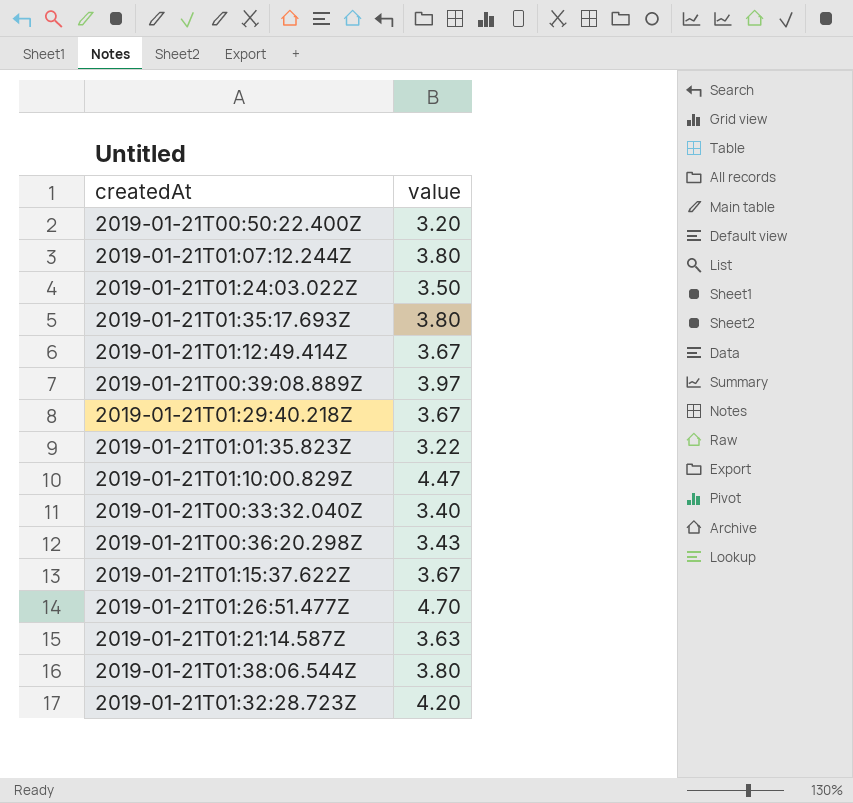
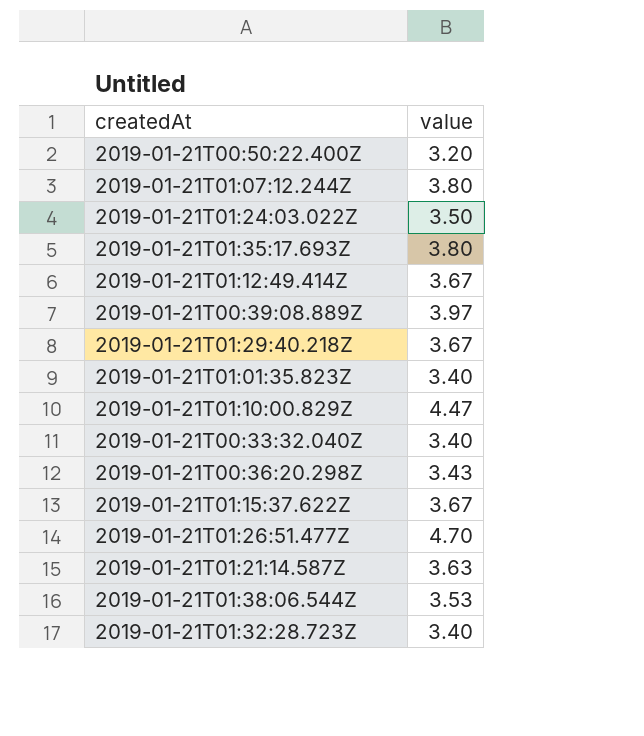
2019-01-21T01:01:35.823Z | value: 3.22 -> 3.40
2019-01-21T01:38:06.544Z | value: 3.80 -> 3.53
2019-01-21T01:32:28.723Z | value: 4.20 -> 3.40

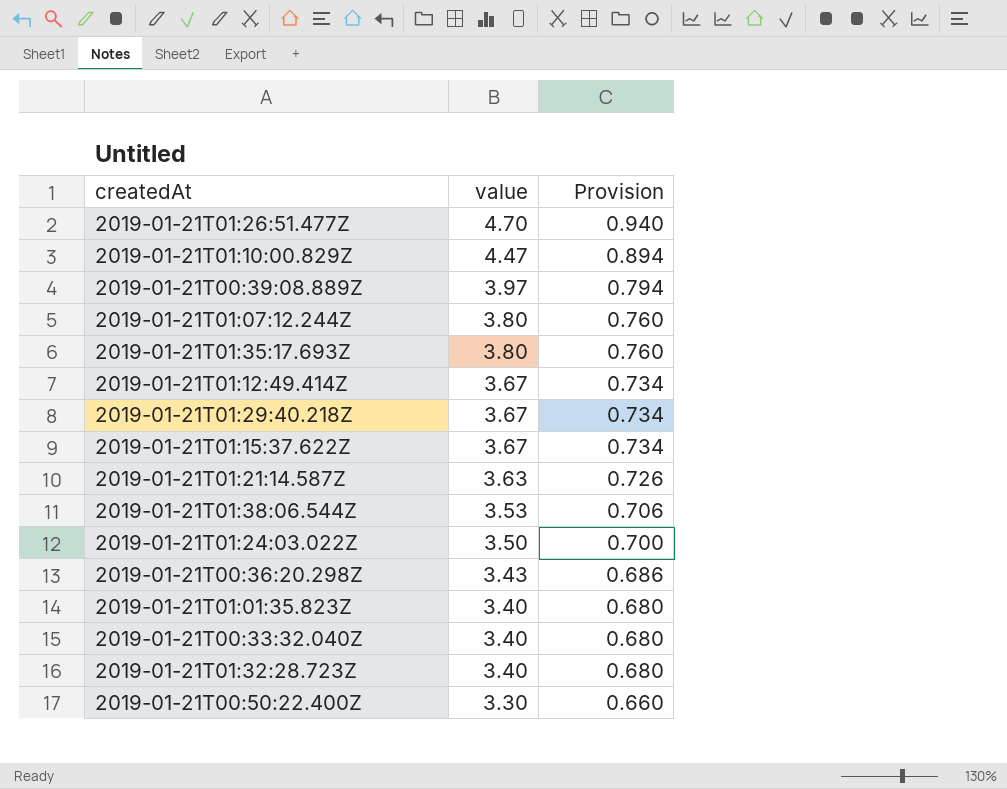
row order: none -> value descending
column Provision | formula: none -> [value] * 0.2
2019-01-21T00:50:22.400Z | value: 3.20 -> 3.30

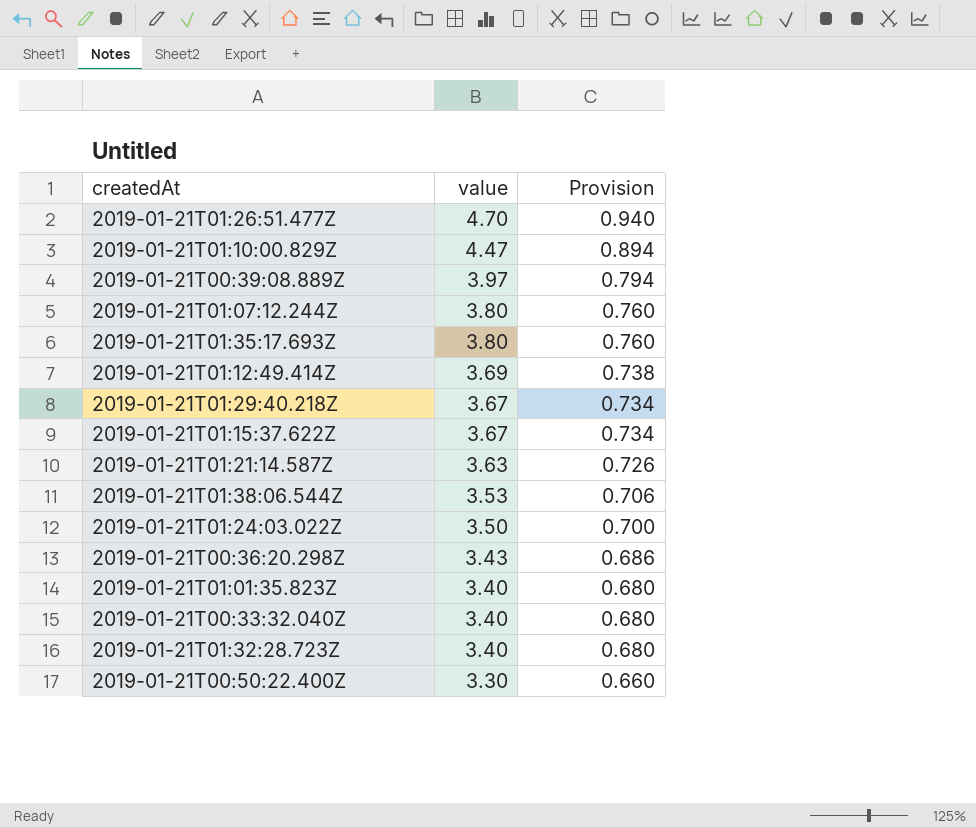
2019-01-21T01:12:49.414Z | value: 3.67 -> 3.69
2019-01-21T01:12:49.414Z | Provision: 0.734 -> 0.738

